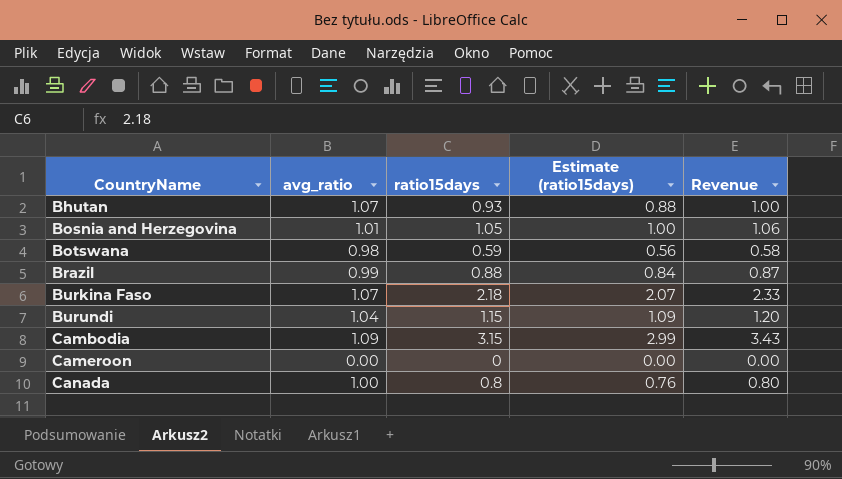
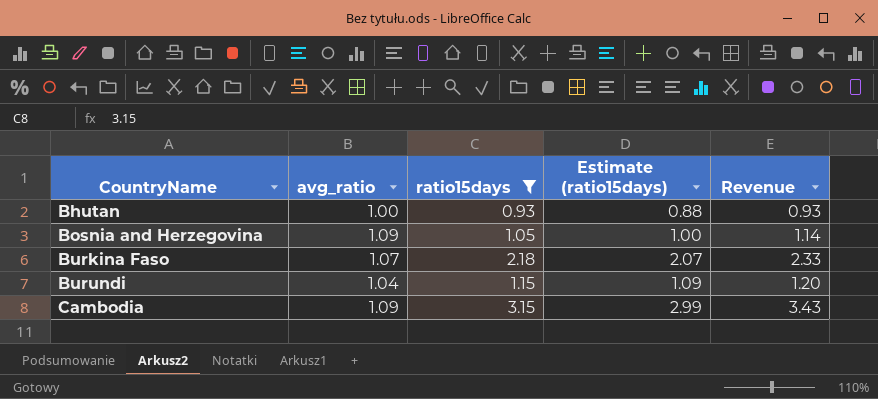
filter: none -> ratio15days >= 0.93
Bhutan | avg_ratio: 1.07 -> 1.00
Bhutan | Revenue: 1.00 -> 0.93
Bosnia and Herzegovina | avg_ratio: 1.01 -> 1.09
Bosnia and Herzegovina | Revenue: 1.06 -> 1.14

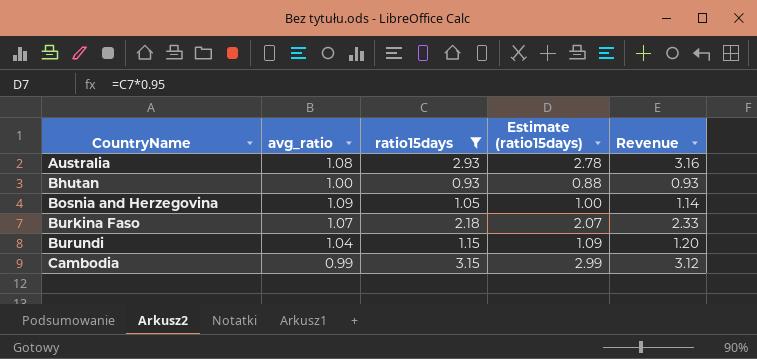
row Australia: none -> 1.08 | 2.93 | 2.78 | 3.16
Cambodia | avg_ratio: 1.09 -> 0.99
Cambodia | Revenue: 3.43 -> 3.12

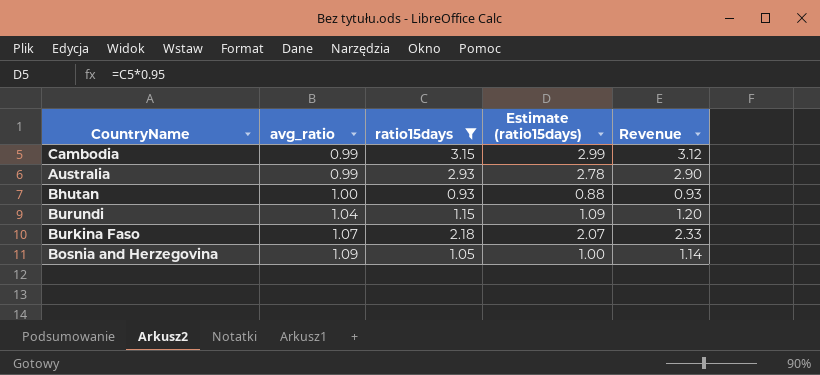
row order: CountryName ascending -> avg_ratio ascending
Australia | avg_ratio: 1.08 -> 0.99
Australia | Revenue: 3.16 -> 2.90

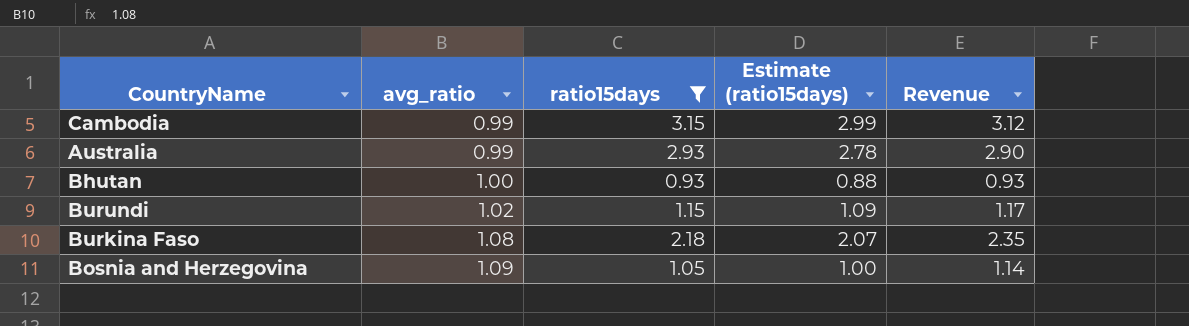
Burundi | avg_ratio: 1.04 -> 1.02
Burundi | Revenue: 1.20 -> 1.17
Burkina Faso | avg_ratio: 1.07 -> 1.08
Burkina Faso | Revenue: 2.33 -> 2.35

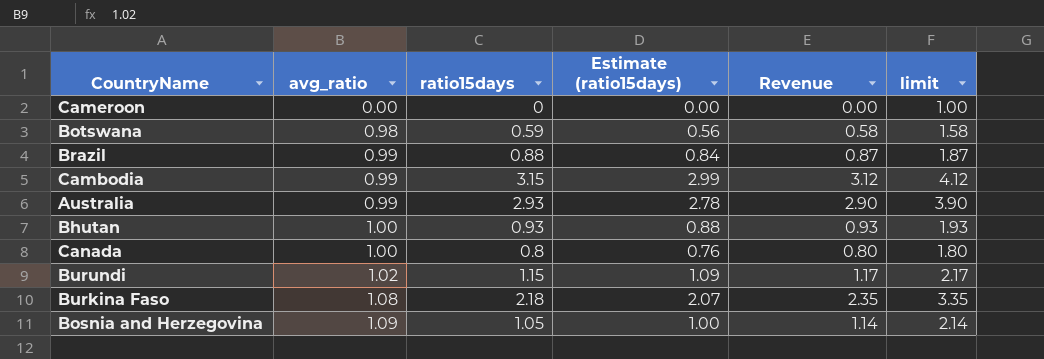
filter: ratio15days >= 0.93 -> none
column limit | formula: none -> [Revenue] + 1

